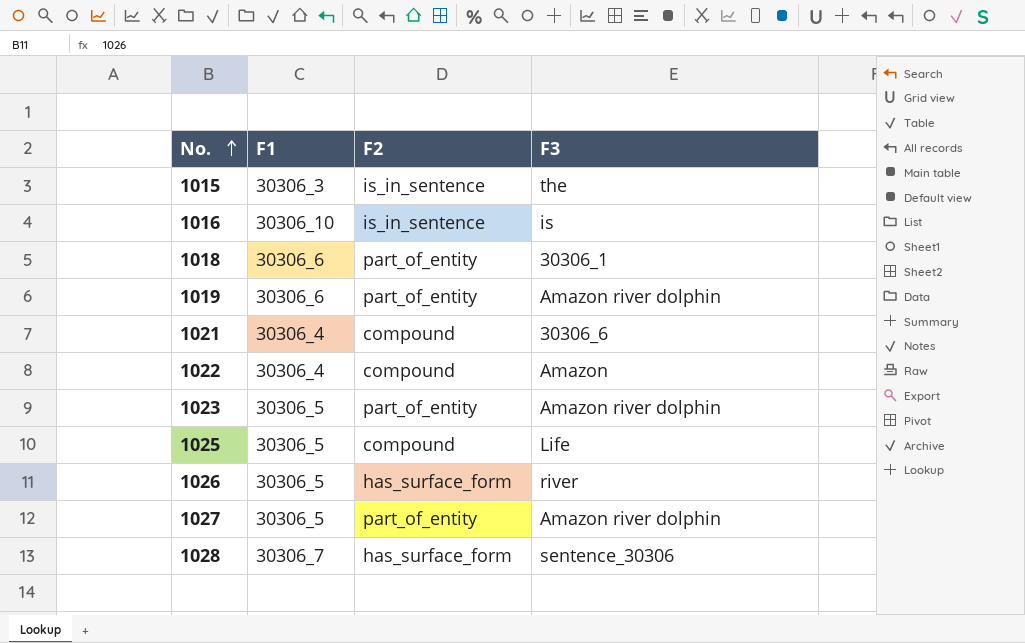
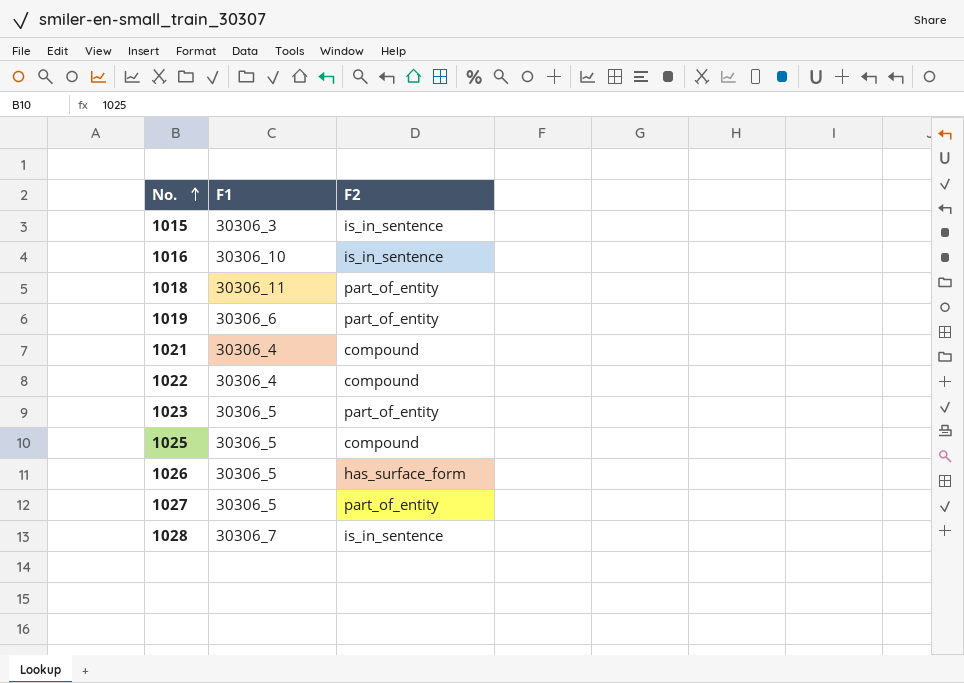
column F3 | position: 4 -> none
1018 | F1: 30306_6 -> 30306_11
1028 | F2: has_surface_form -> is_in_sentence

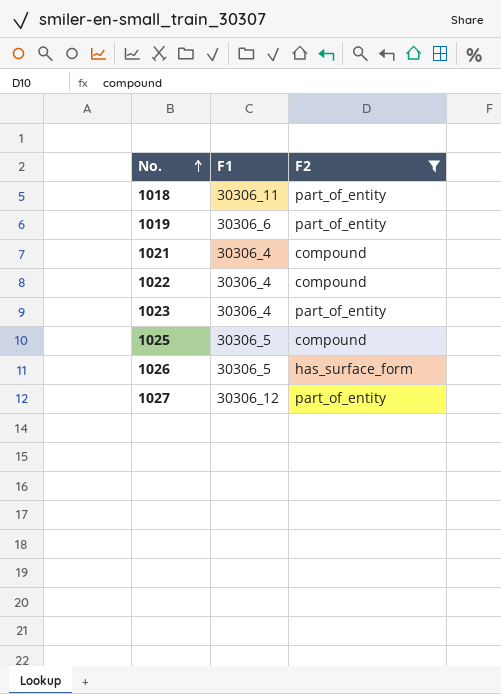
filter: none -> F2 != is_in_sentence
1023 | F1: 30306_5 -> 30306_4
1027 | F1: 30306_5 -> 30306_12

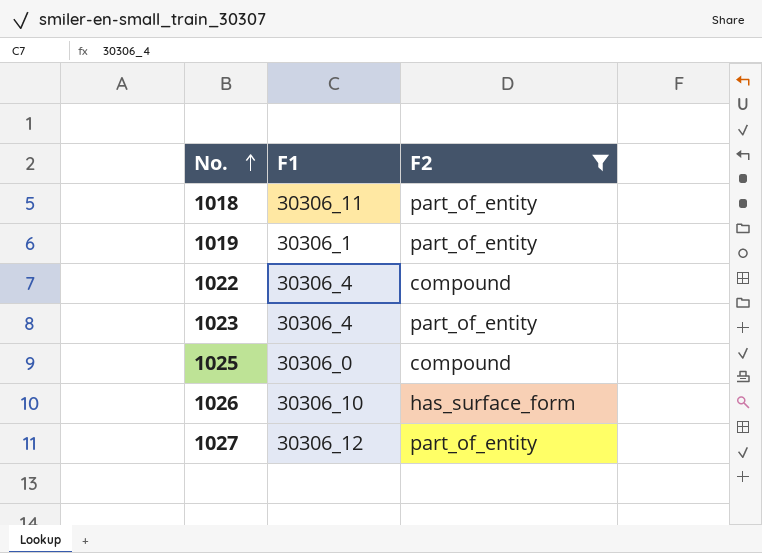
row 1021: 30306_4 | compound -> none
1019 | F1: 30306_6 -> 30306_1
1025 | F1: 30306_5 -> 30306_0
1026 | F1: 30306_5 -> 30306_10

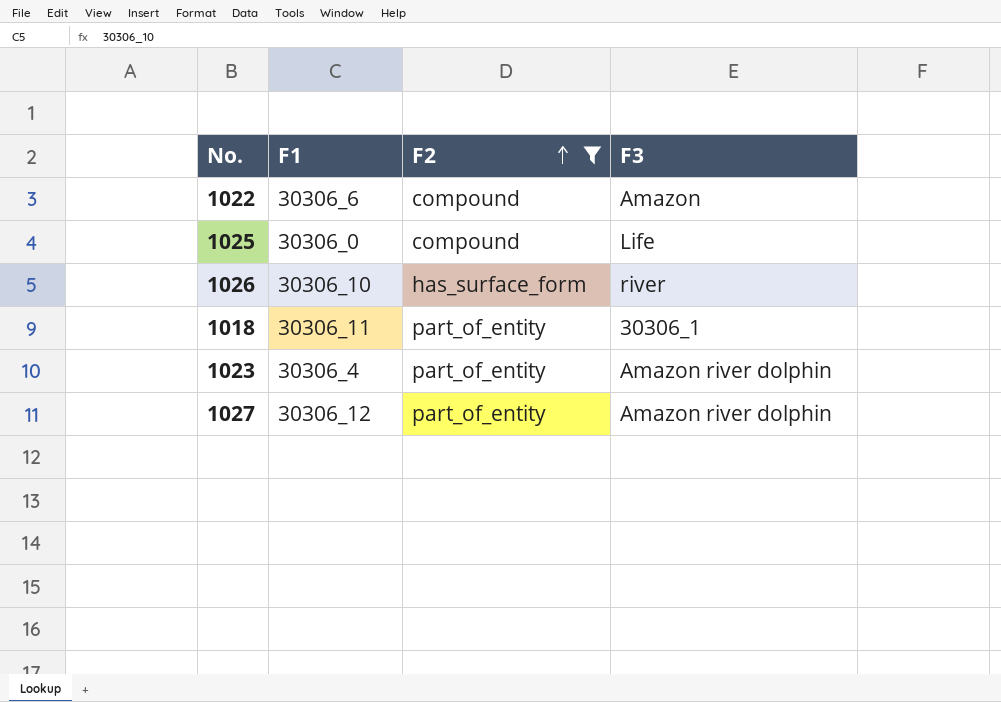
row order: No. ascending -> F2 ascending
column F3 | position: none -> 4
row 1019: 30306_1 | part_of_entity -> none
1022 | F1: 30306_4 -> 30306_6

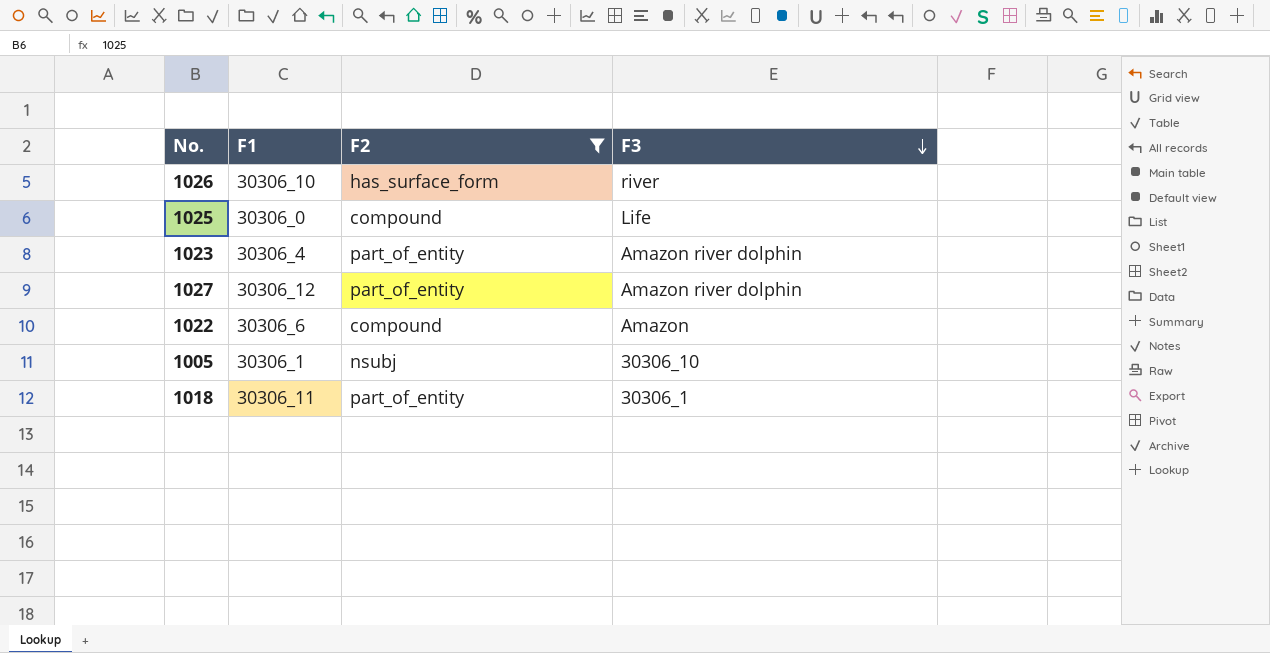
row order: F2 ascending -> F3 descending
row 1005: none -> 30306_1 | nsubj | 30306_10

